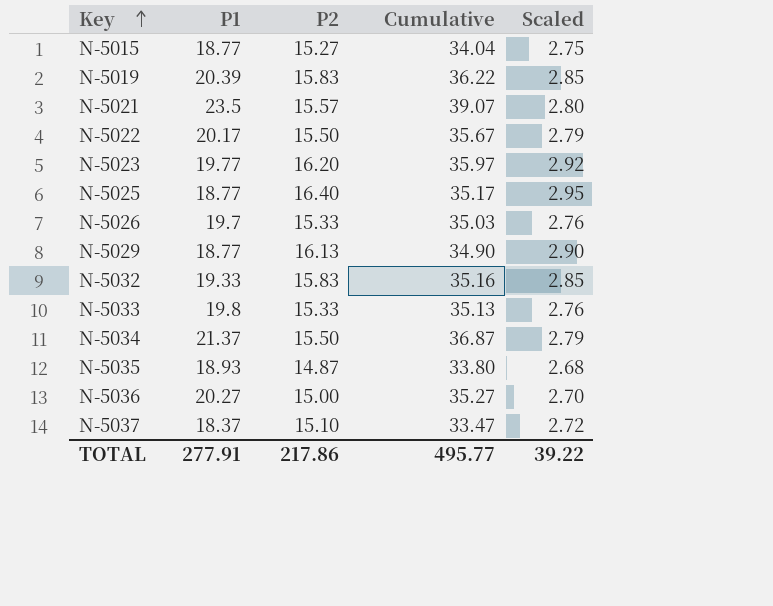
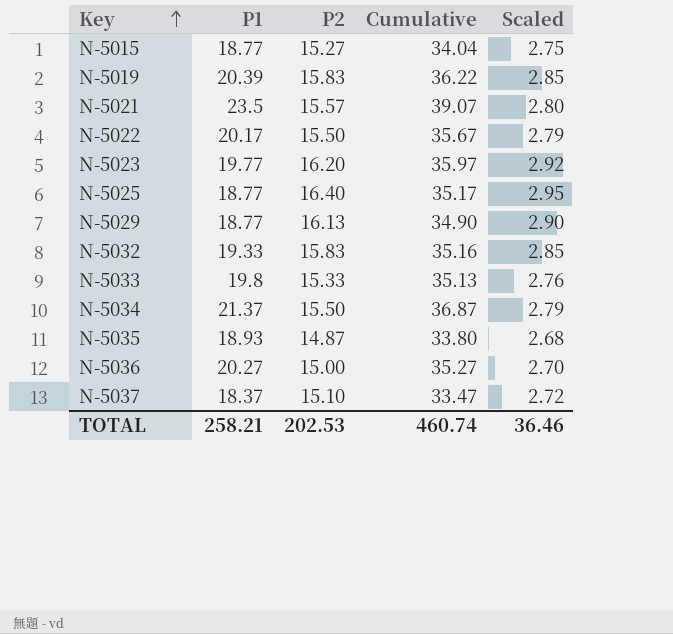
row N-5026: 19.7 | 15.33 | 35.03 | 2.76 -> none
TOTAL | P1: 277.91 -> 258.21
TOTAL | P2: 217.86 -> 202.53
TOTAL | Cumulative: 495.77 -> 460.74
TOTAL | Scaled: 39.22 -> 36.46

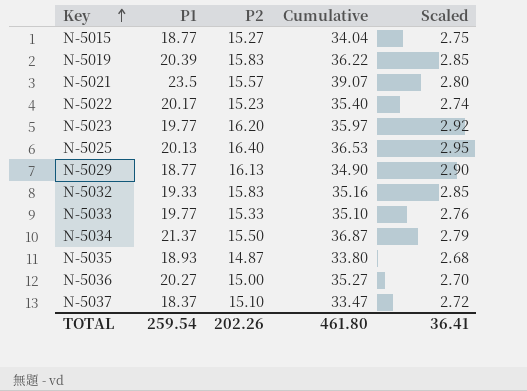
N-5022 | P2: 15.50 -> 15.23
N-5022 | Cumulative: 35.67 -> 35.40
N-5022 | Scaled: 2.79 -> 2.74
N-5025 | P1: 18.77 -> 20.13
N-5025 | Cumulative: 35.17 -> 36.53
N-5033 | P1: 19.8 -> 19.77
N-5033 | Cumulative: 35.13 -> 35.10
TOTAL | P1: 258.21 -> 259.54
TOTAL | P2: 202.53 -> 202.26
TOTAL | Cumulative: 460.74 -> 461.80
TOTAL | Scaled: 36.46 -> 36.41

